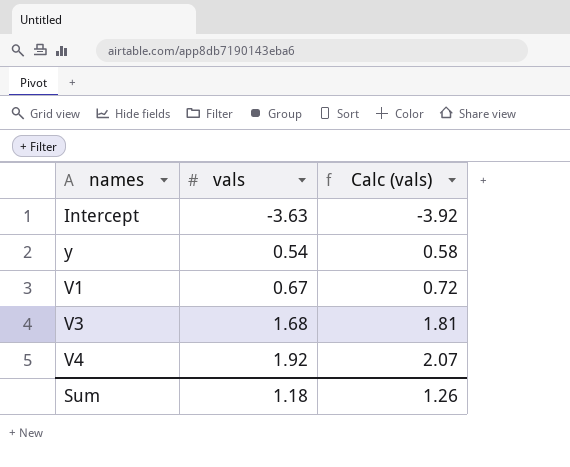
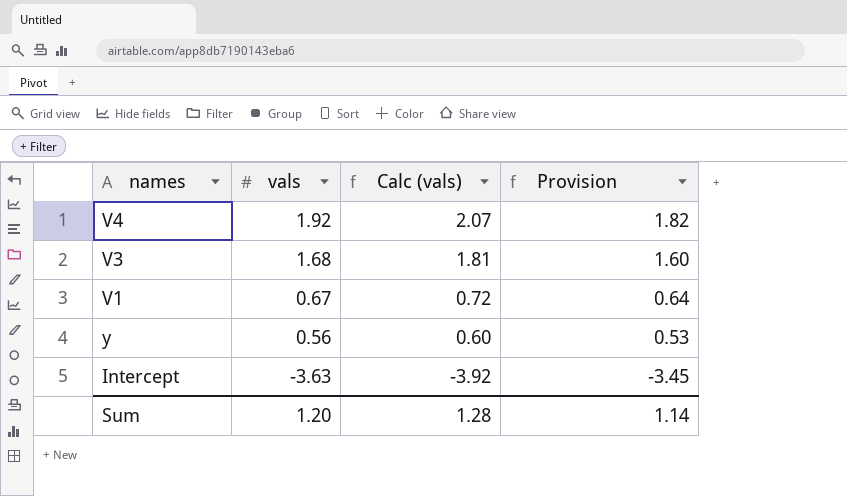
row order: vals ascending -> vals descending
column Provision | formula: none -> [vals] * 0.95
y | vals: 0.54 -> 0.56
y | Calc (vals): 0.58 -> 0.60
Sum | vals: 1.18 -> 1.20
Sum | Calc (vals): 1.26 -> 1.28

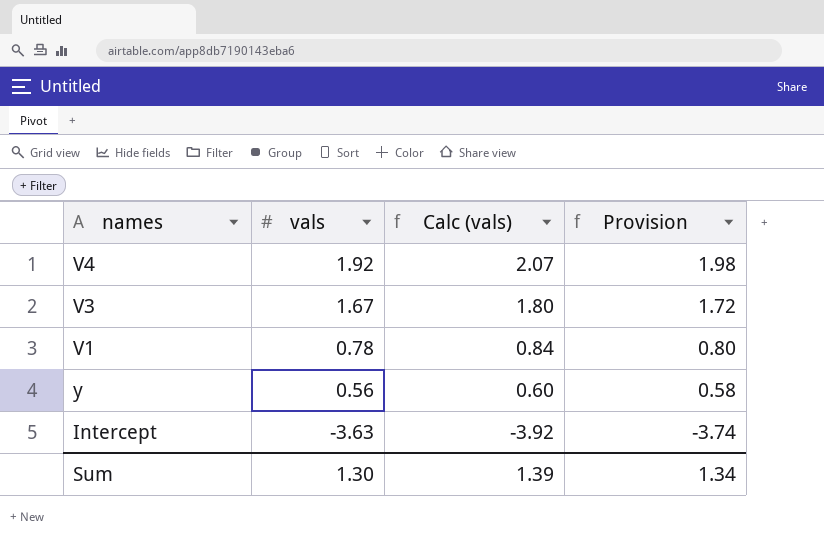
column Provision | formula: [vals] * 0.95 -> [vals] * 1.03
V3 | vals: 1.68 -> 1.67
V3 | Calc (vals): 1.81 -> 1.80
V1 | vals: 0.67 -> 0.78
V1 | Calc (vals): 0.72 -> 0.84
Sum | vals: 1.20 -> 1.30
Sum | Calc (vals): 1.28 -> 1.39
Sum | Provision: 1.14 -> 1.34

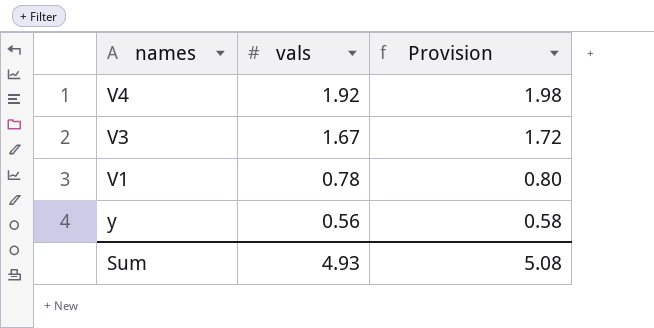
column Calc (vals) | formula: [vals] * 1.08 -> none
row Intercept: -3.63 | -3.92 | -3.74 -> none
Sum | vals: 1.30 -> 4.93
Sum | Provision: 1.34 -> 5.08

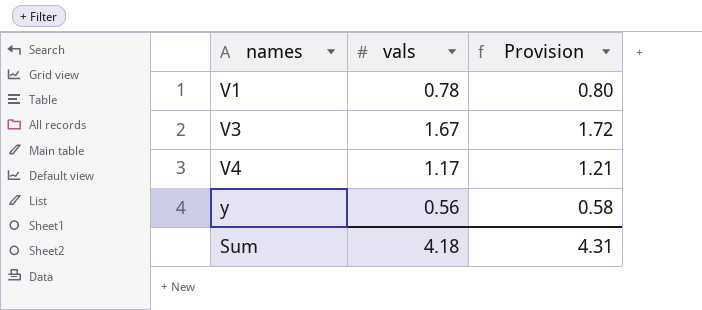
row order: vals descending -> names ascending
V4 | vals: 1.92 -> 1.17
V4 | Provision: 1.98 -> 1.21
Sum | vals: 4.93 -> 4.18
Sum | Provision: 5.08 -> 4.31

